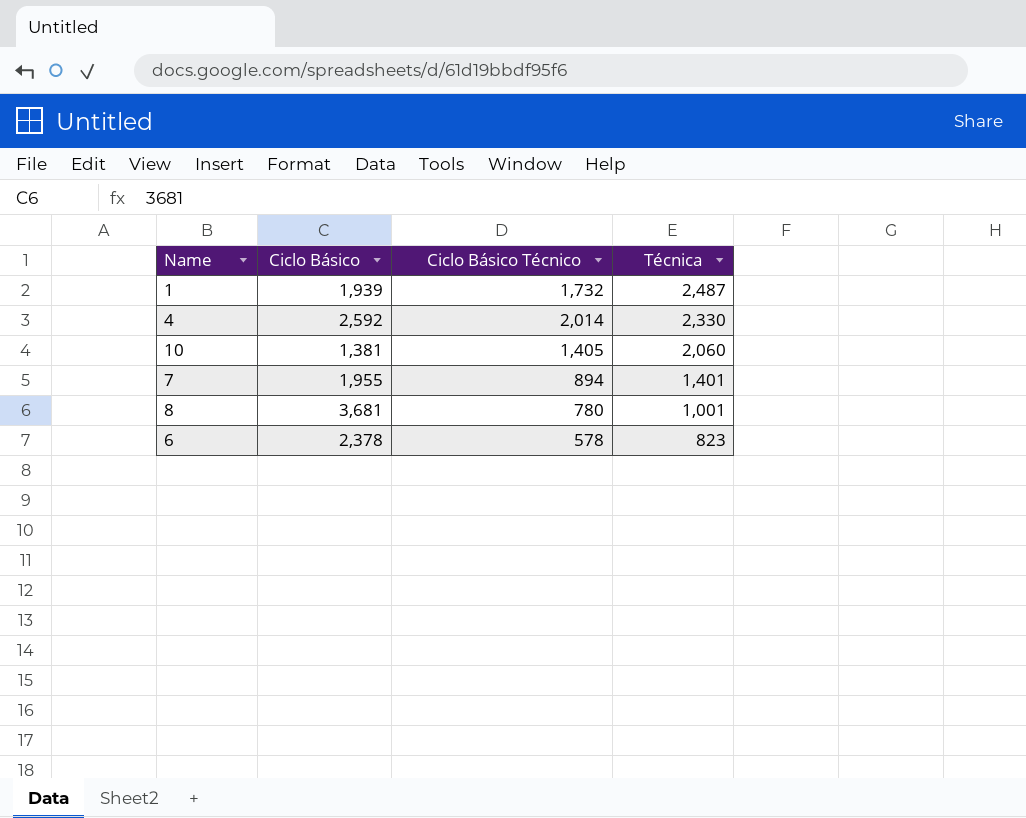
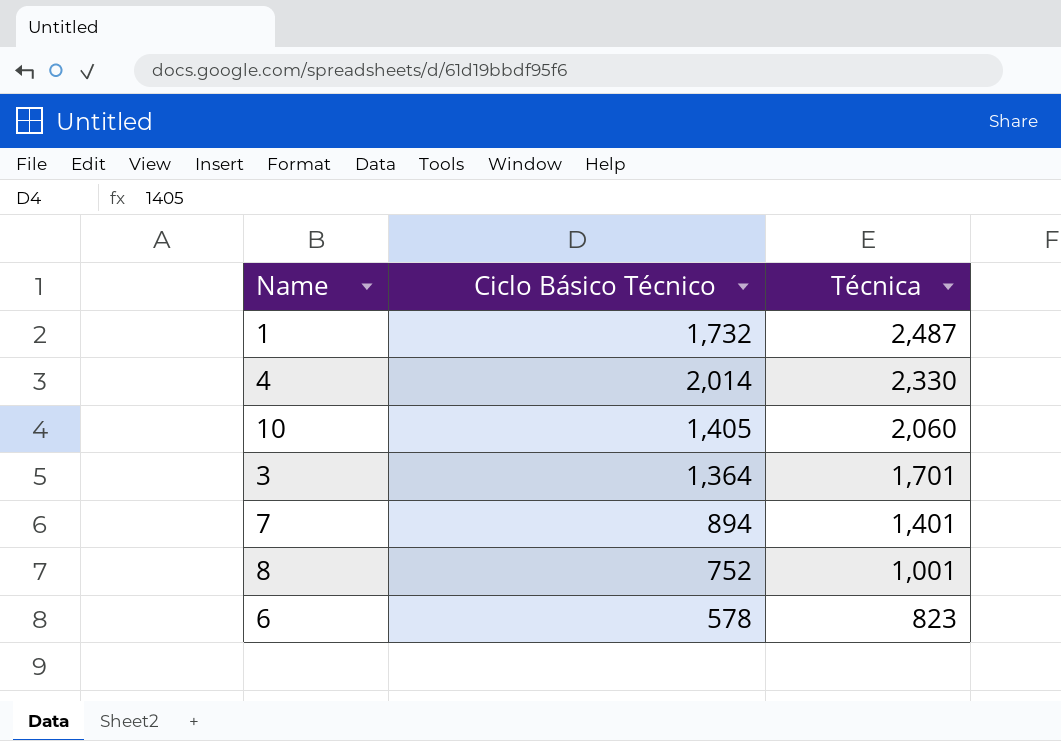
column Ciclo Básico | position: 2 -> none
row 3: none -> 1,364 | 1,701
8 | Ciclo Básico Técnico: 780 -> 752

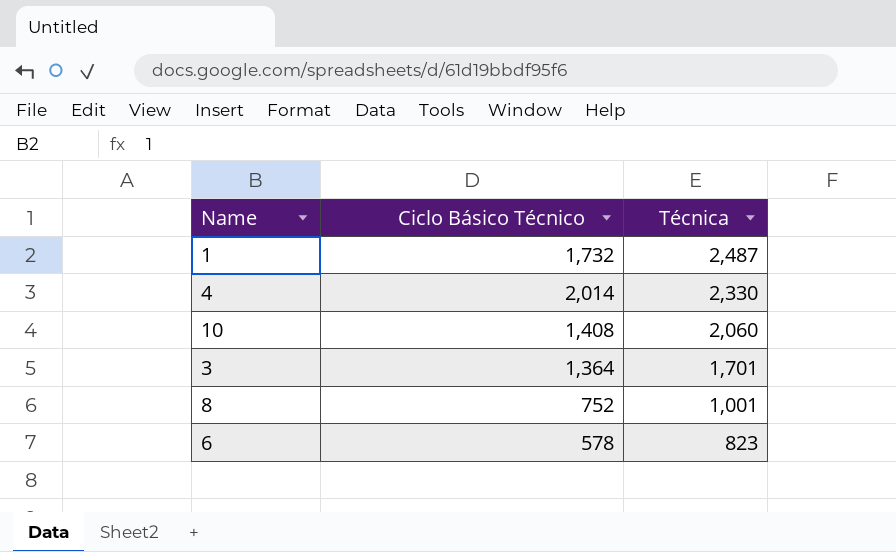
row 7: 894 | 1,401 -> none
10 | Ciclo Básico Técnico: 1,405 -> 1,408

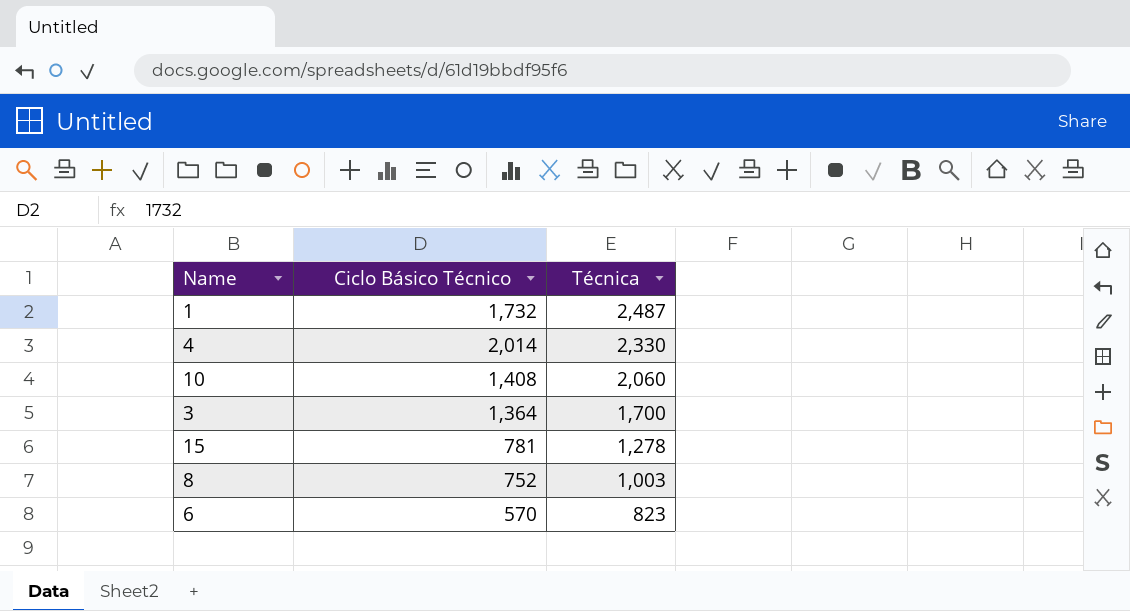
3 | Técnica: 1,701 -> 1,700
row 15: none -> 781 | 1,278
8 | Técnica: 1,001 -> 1,003
6 | Ciclo Básico Técnico: 578 -> 570

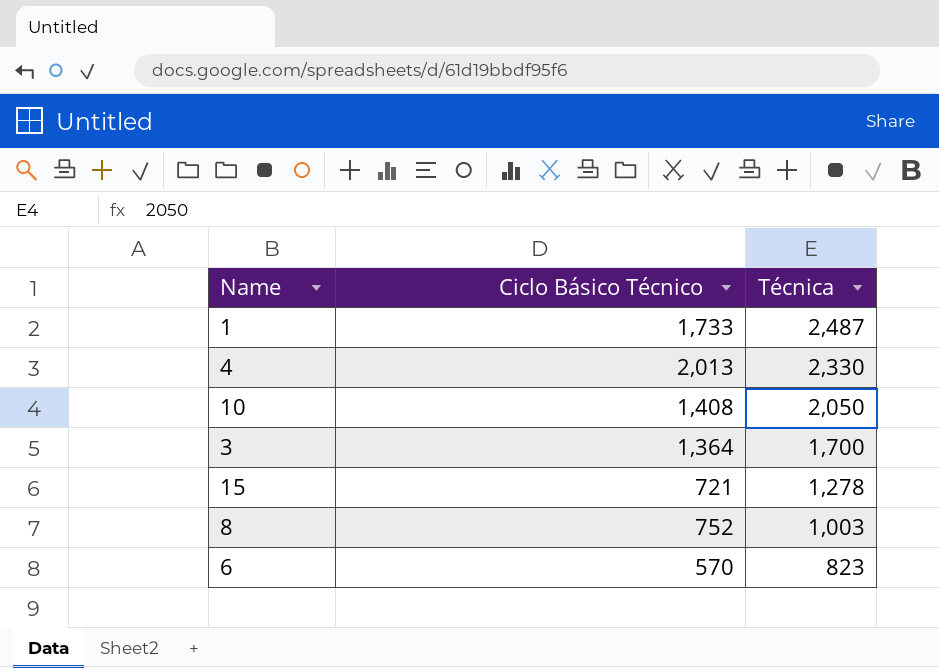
1 | Ciclo Básico Técnico: 1,732 -> 1,733
4 | Ciclo Básico Técnico: 2,014 -> 2,013
10 | Técnica: 2,060 -> 2,050
15 | Ciclo Básico Técnico: 781 -> 721

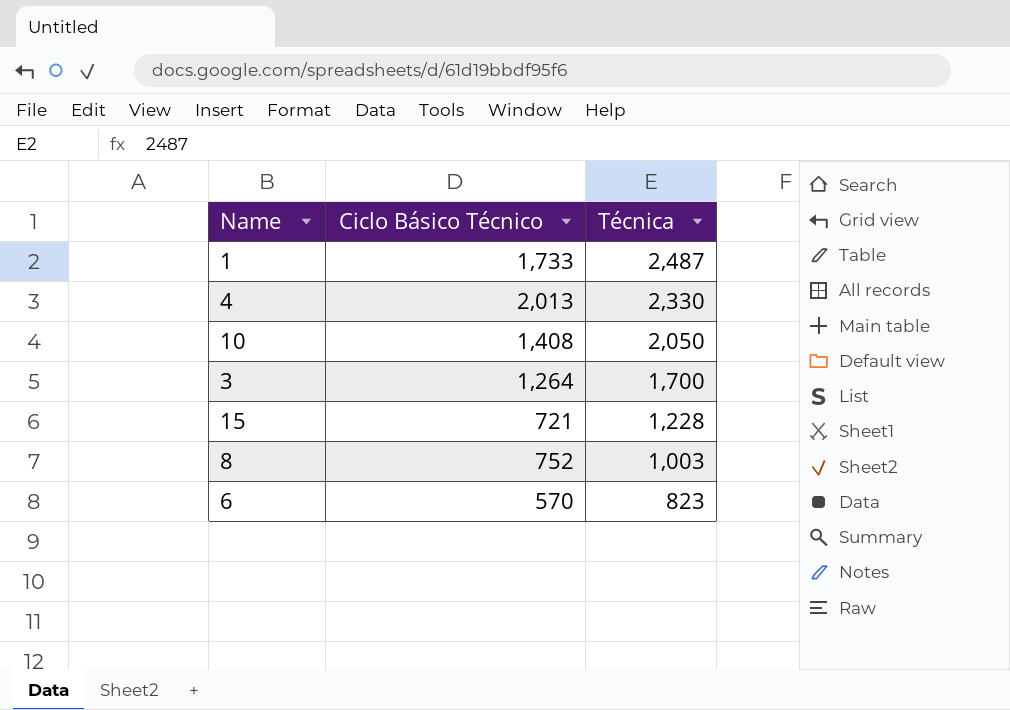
3 | Ciclo Básico Técnico: 1,364 -> 1,264
15 | Técnica: 1,278 -> 1,228

